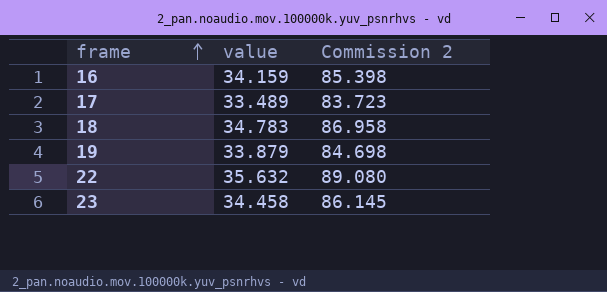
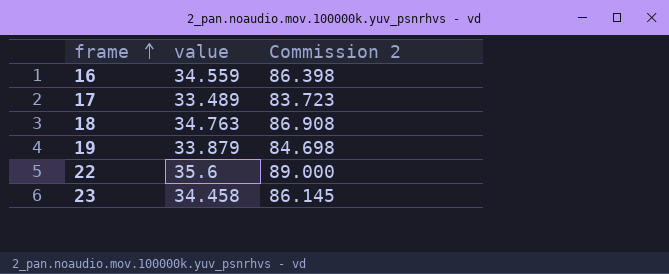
16 | value: 34.159 -> 34.559
16 | Commission 2: 85.398 -> 86.398
18 | value: 34.783 -> 34.763
18 | Commission 2: 86.958 -> 86.908
22 | value: 35.632 -> 35.6
22 | Commission 2: 89.080 -> 89.000

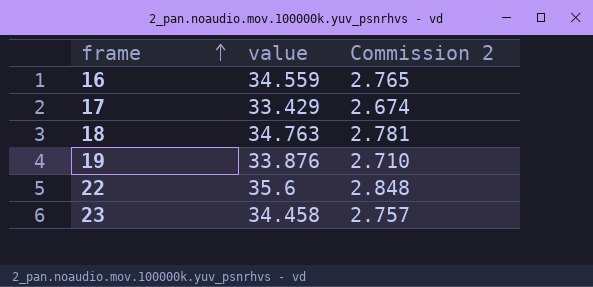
column Commission 2 | formula: [value] * 2.5 -> [value] * 0.08
17 | value: 33.489 -> 33.429
19 | value: 33.879 -> 33.876

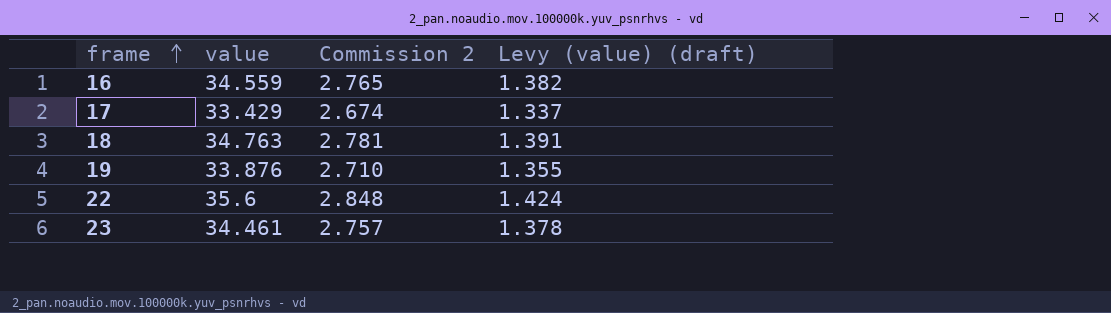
column Levy (value) (draft) | formula: none -> [value] * 0.04
23 | value: 34.458 -> 34.461

